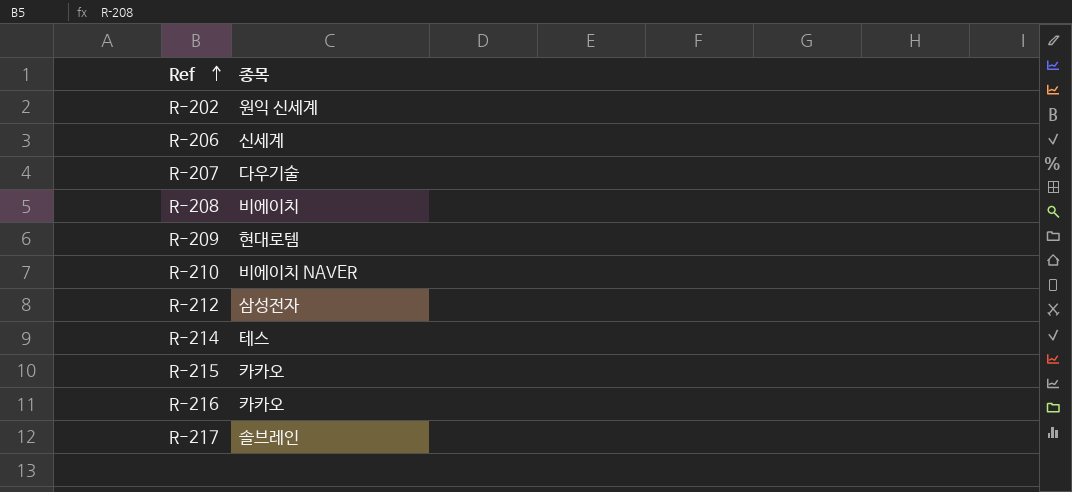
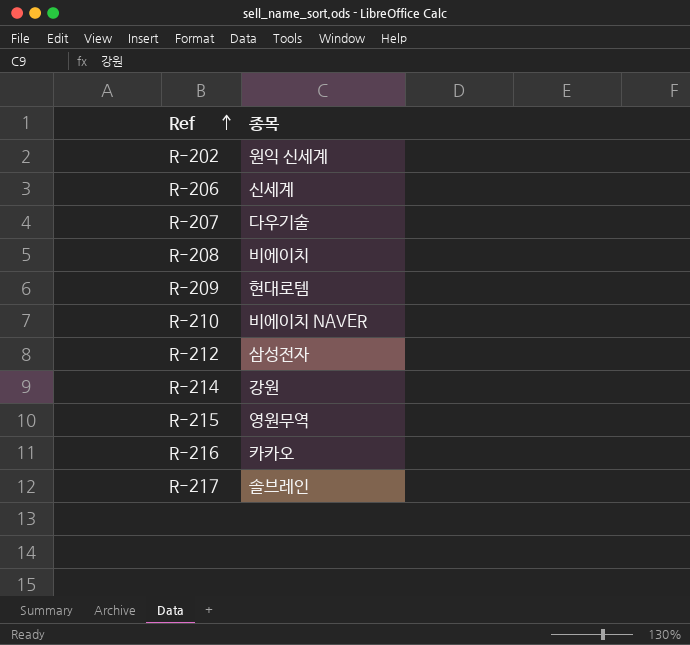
R-214 | 종목: 테스 -> 강원
R-215 | 종목: 카카오 -> 영원무역

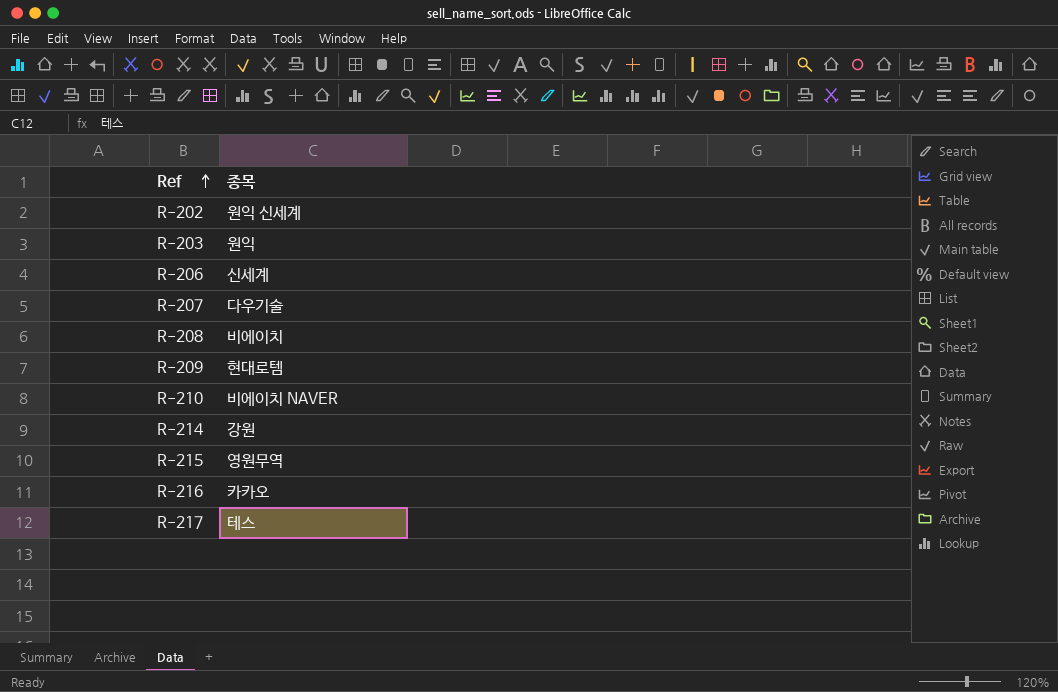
row R-212: 삼성전자 -> none
row R-203: none -> 원익
R-217 | 종목: 솔브레인 -> 테스

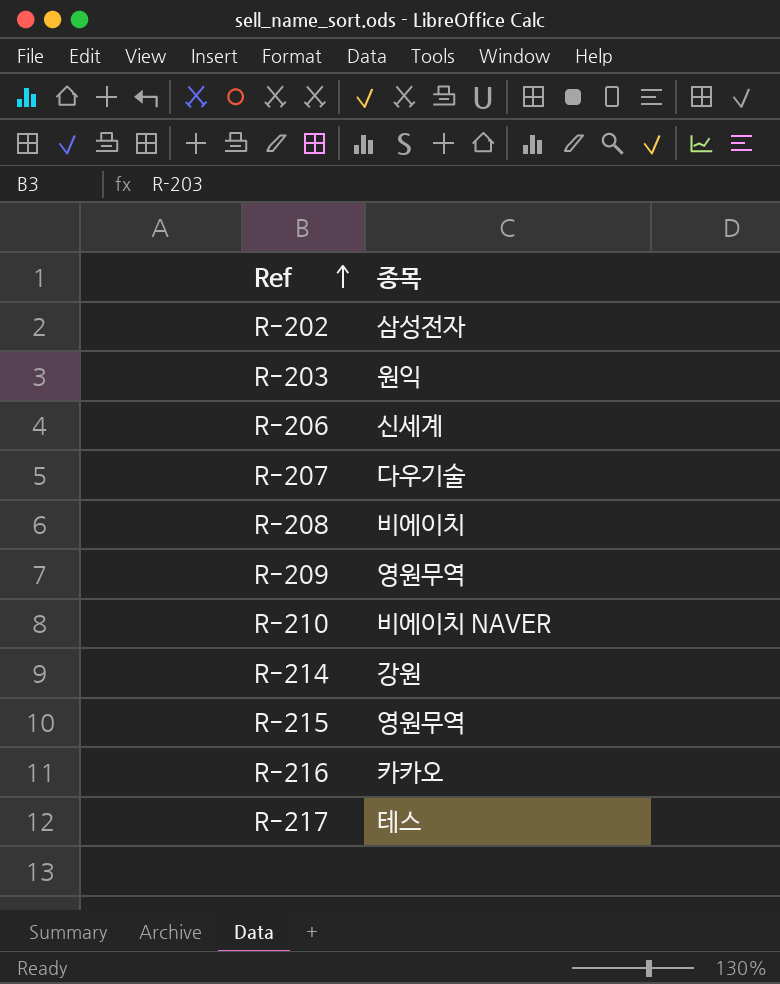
R-202 | 종목: 원익 신세계 -> 삼성전자
R-209 | 종목: 현대로템 -> 영원무역

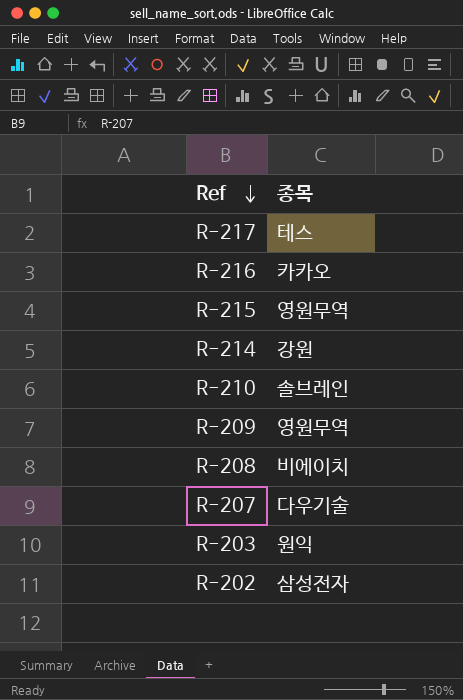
row order: Ref ascending -> Ref descending
row R-206: 신세계 -> none
R-210 | 종목: 비에이치 NAVER -> 솔브레인

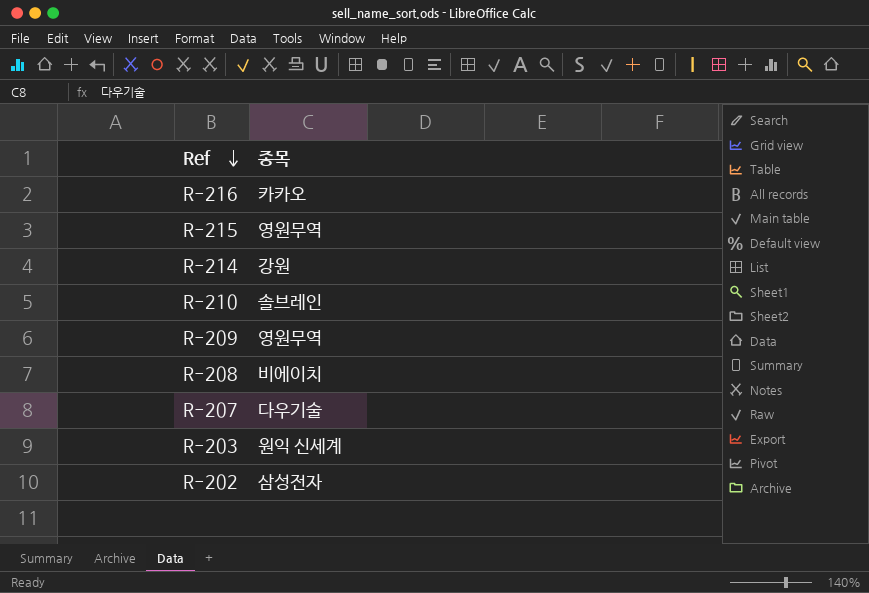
row R-217: 테스 -> none
R-203 | 종목: 원익 -> 원익 신세계

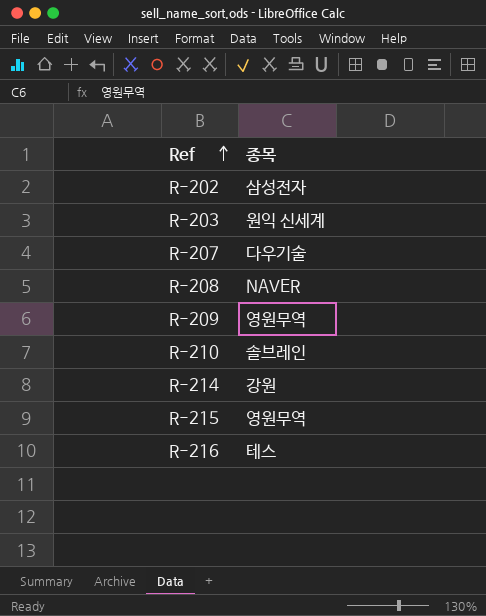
row order: Ref descending -> Ref ascending
R-208 | 종목: 비에이치 -> NAVER
R-216 | 종목: 카카오 -> 테스

